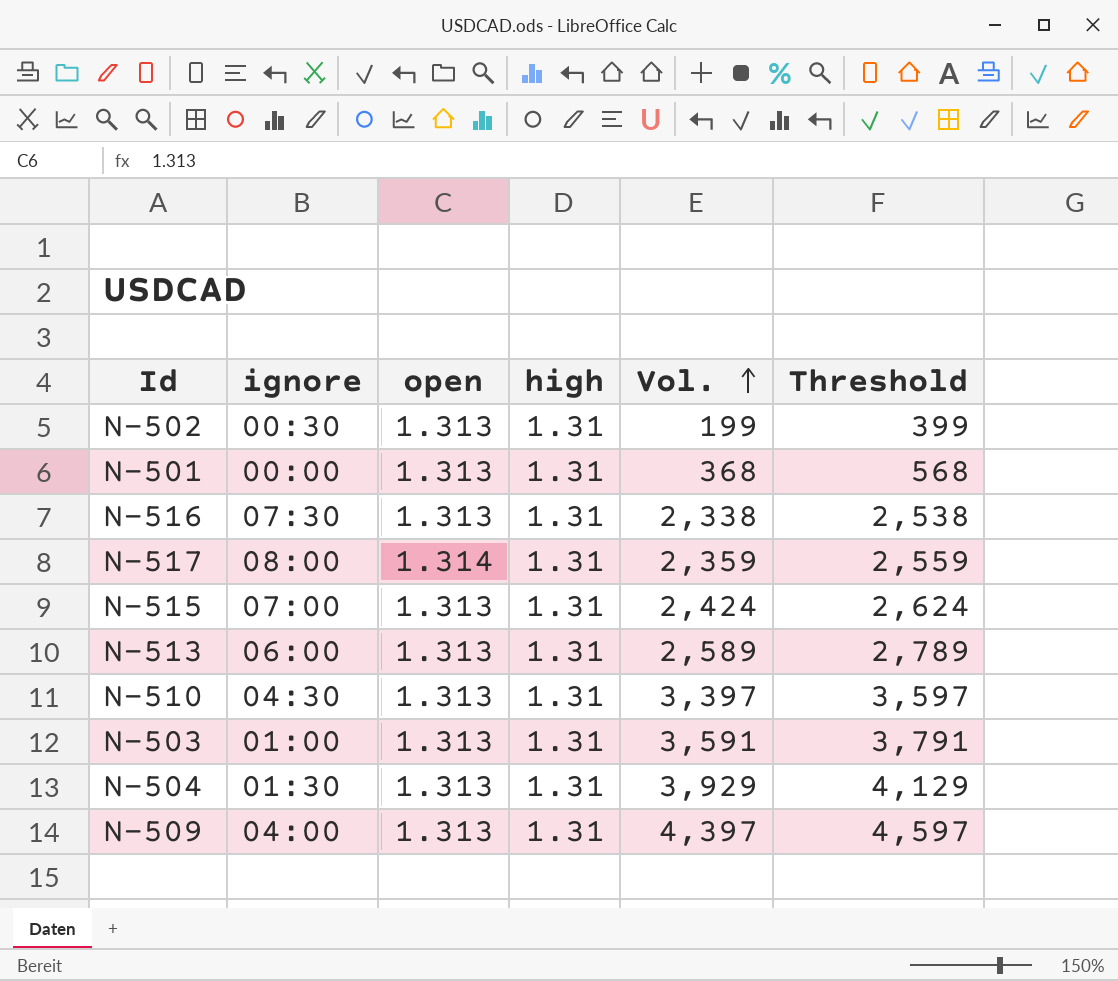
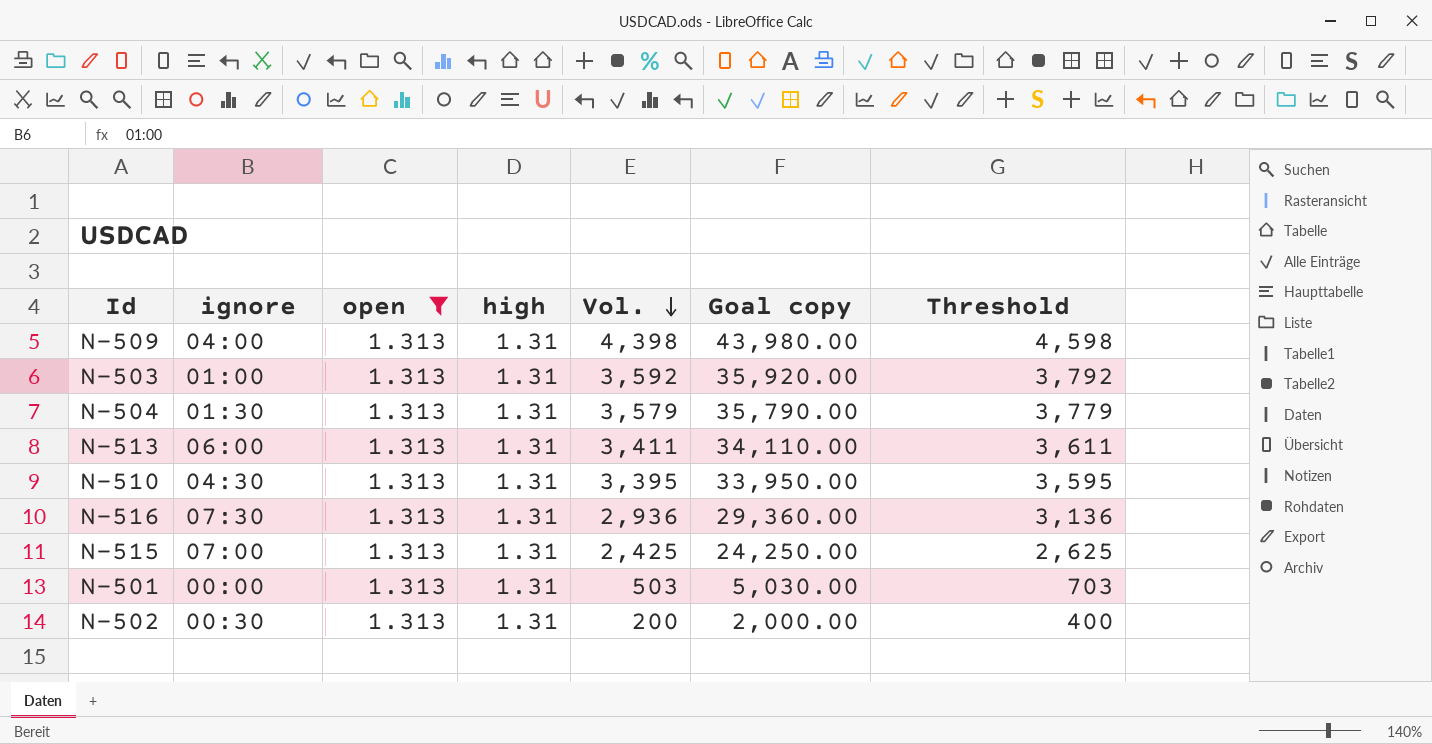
filter: none -> open = 1.313
row order: Vol. ascending -> Vol. descending
column Goal copy | formula: none -> [Vol.] * 10
N-509 | Vol.: 4,397 -> 4,398
N-509 | Threshold: 4,597 -> 4,598
N-503 | Vol.: 3,591 -> 3,592
N-503 | Threshold: 3,791 -> 3,792
N-504 | Vol.: 3,929 -> 3,579
N-504 | Threshold: 4,129 -> 3,779
N-513 | Vol.: 2,589 -> 3,411
N-513 | Threshold: 2,789 -> 3,611
N-510 | Vol.: 3,397 -> 3,395
N-510 | Threshold: 3,597 -> 3,595
N-516 | Vol.: 2,338 -> 2,936
N-516 | Threshold: 2,538 -> 3,136
N-515 | Vol.: 2,424 -> 2,425
N-515 | Threshold: 2,624 -> 2,625
N-501 | Vol.: 368 -> 503
N-501 | Threshold: 568 -> 703
N-502 | Vol.: 199 -> 200
N-502 | Threshold: 399 -> 400

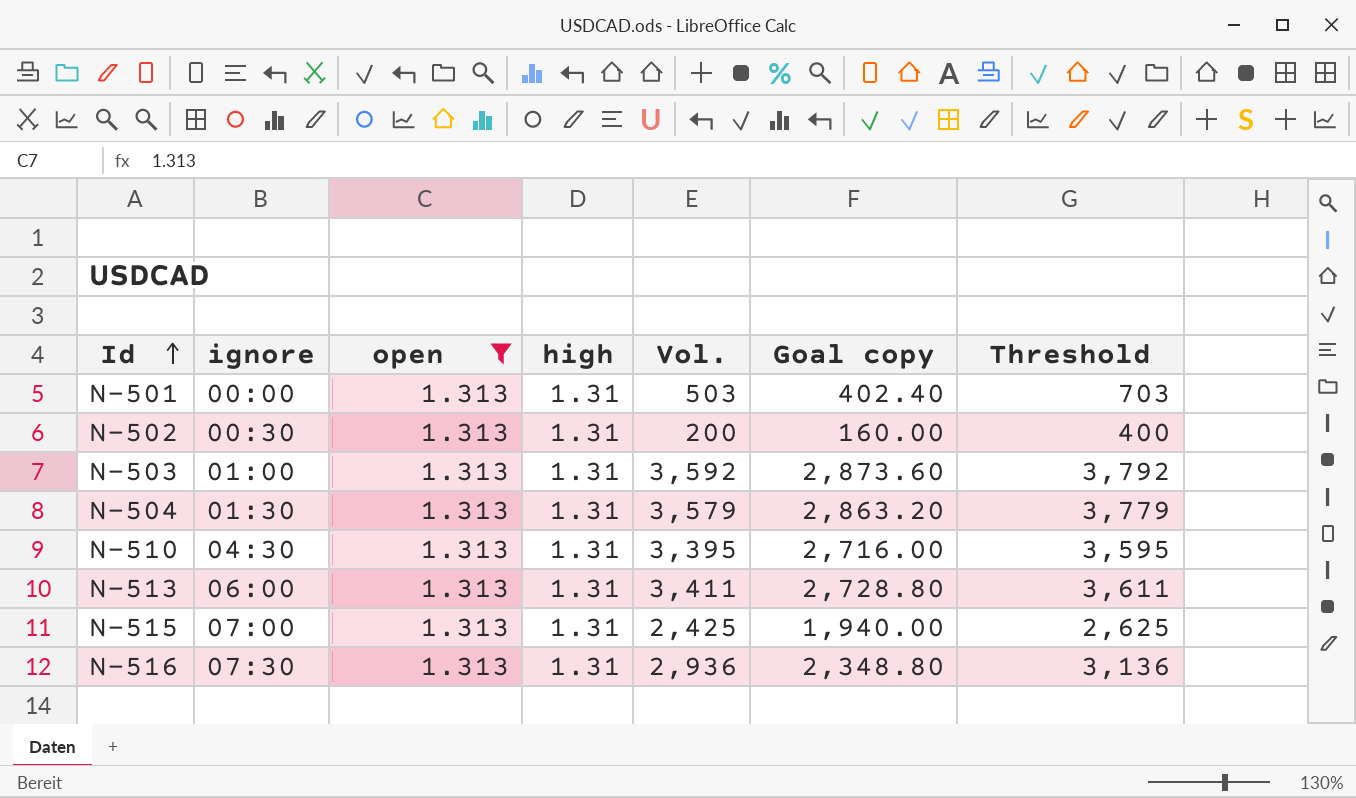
row order: Vol. descending -> Id ascending
column Goal copy | formula: [Vol.] * 10 -> [Vol.] * 0.8
row N-509: 04:00 | 1.313 | 1.31 | 4,398 | 43,980.00 | 4,598 -> none

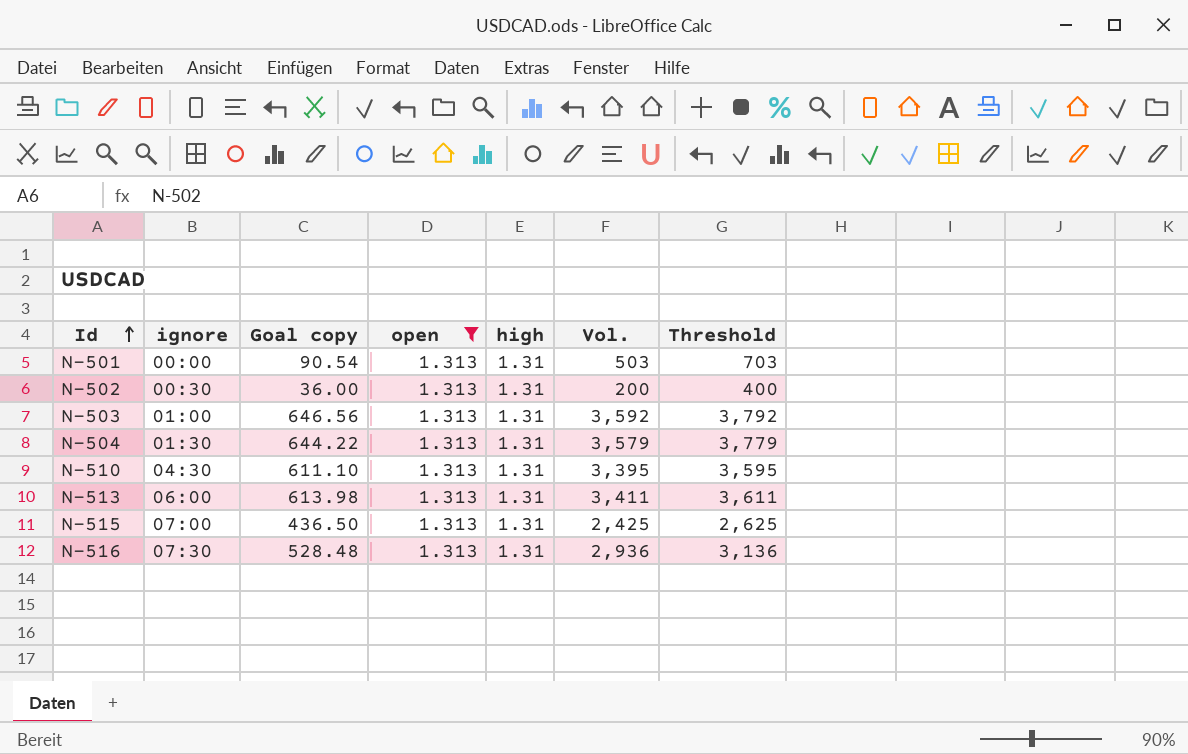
column Goal copy | formula: [Vol.] * 0.8 -> [Vol.] * 0.18
column Goal copy | position: 6 -> 3

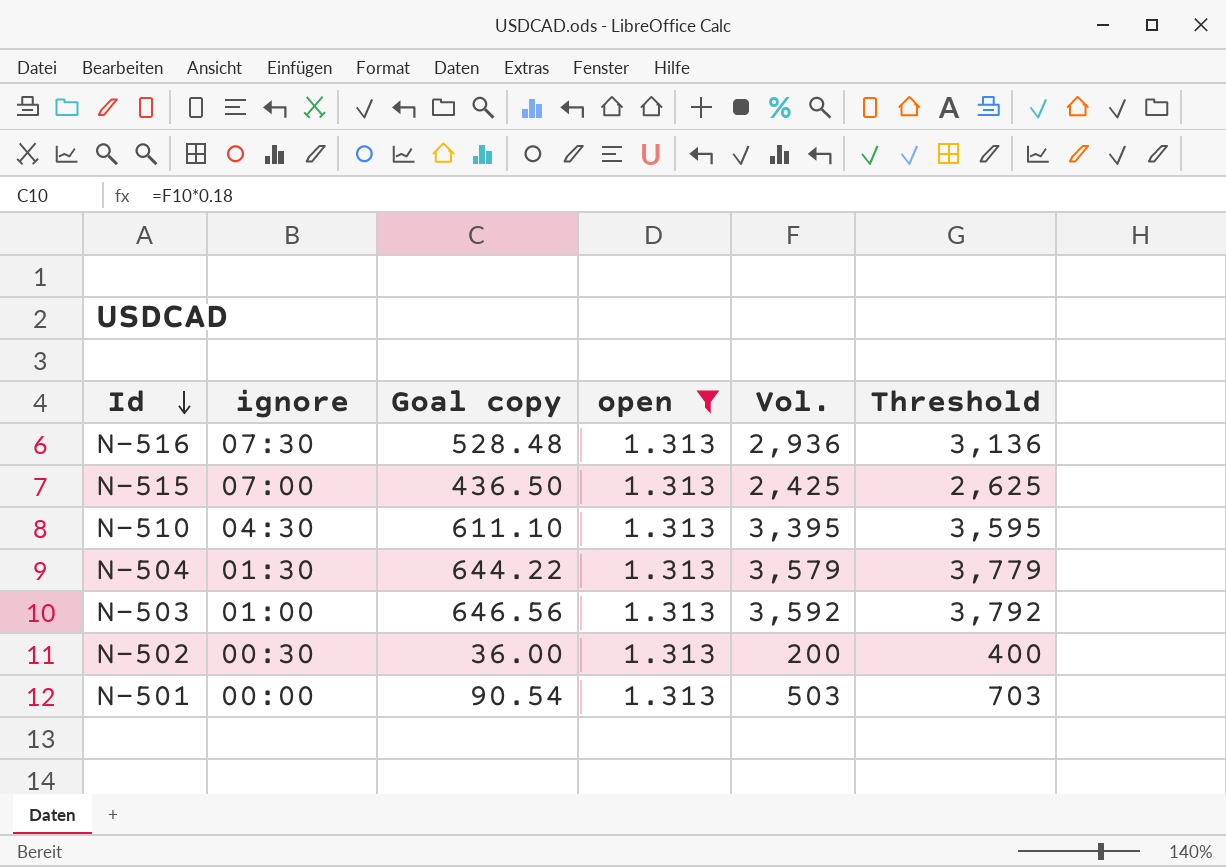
row order: Id ascending -> Id descending
column high | position: 5 -> none
row N-513: 06:00 | 613.98 | 1.313 | 1.31 | 3,411 | 3,611 -> none

